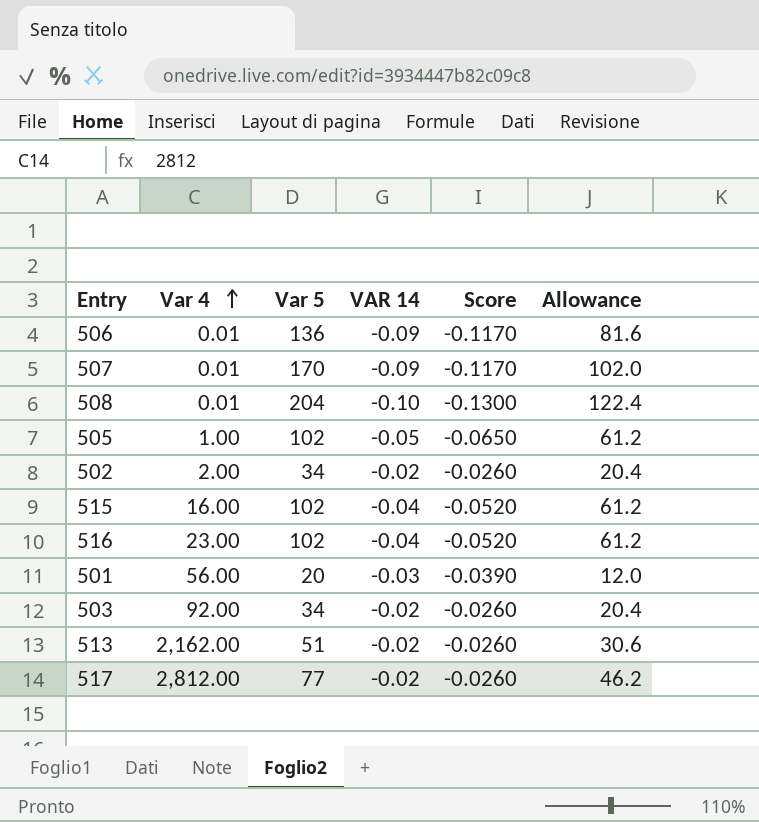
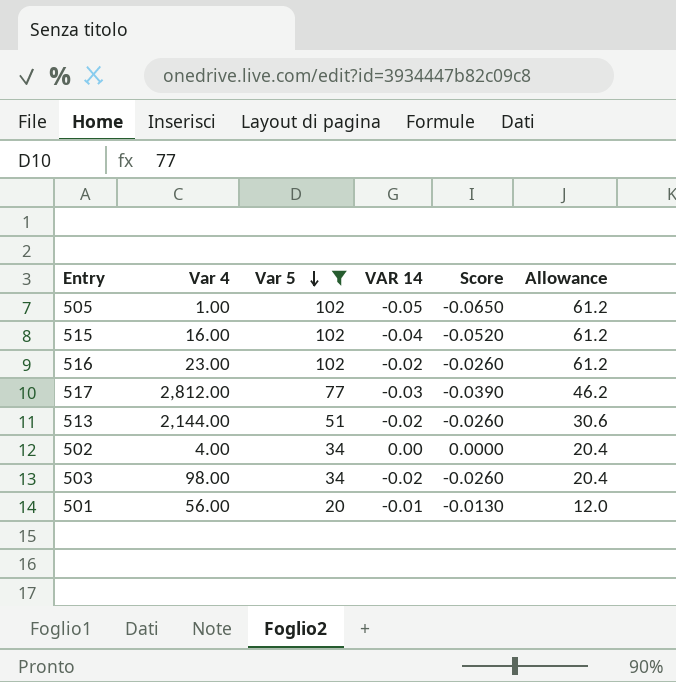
filter: none -> Var 5 <= 102
row order: Var 4 ascending -> Var 5 descending
516 | VAR 14: -0.04 -> -0.02
516 | Score: -0.0520 -> -0.0260
517 | VAR 14: -0.02 -> -0.03
517 | Score: -0.0260 -> -0.0390
513 | Var 4: 2,162.00 -> 2,144.00
502 | Var 4: 2.00 -> 4.00
502 | VAR 14: -0.02 -> 0.00
502 | Score: -0.0260 -> 0.0000
503 | Var 4: 92.00 -> 98.00
501 | VAR 14: -0.03 -> -0.01
501 | Score: -0.0390 -> -0.0130

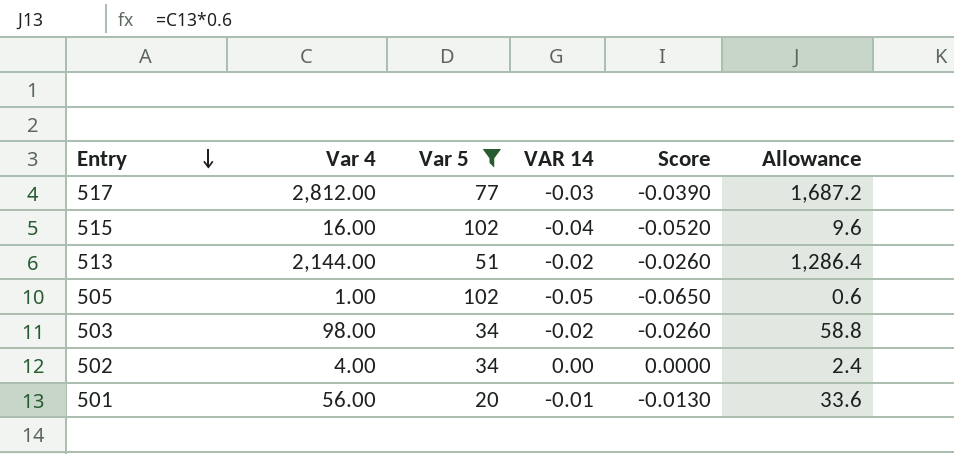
row order: Var 5 descending -> Entry descending
column Allowance | formula: [Var 5] * 0.6 -> [Var 4] * 0.6
row 516: 23.00 | 102 | -0.02 | -0.0260 | 61.2 -> none

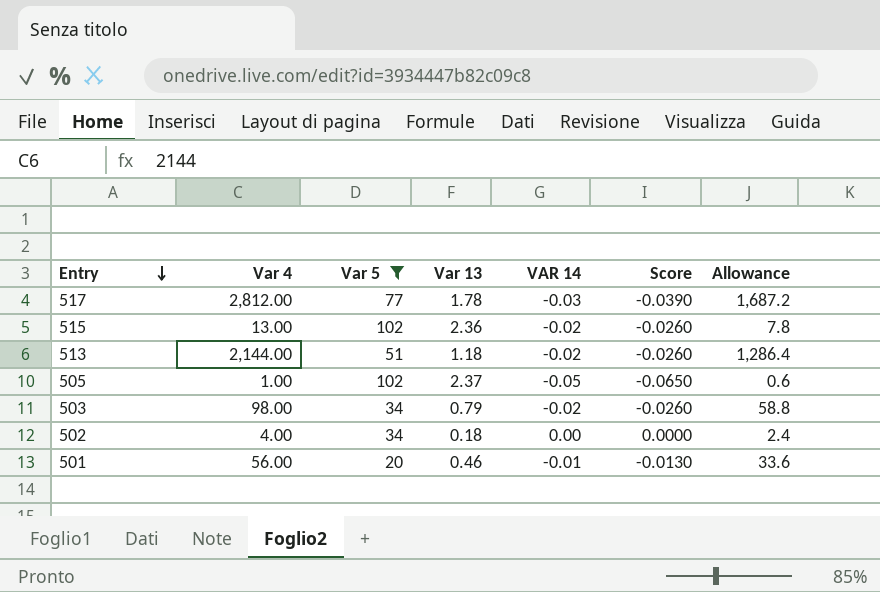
column Var 13 | position: none -> 4
515 | Var 4: 16.00 -> 13.00
515 | VAR 14: -0.04 -> -0.02
515 | Score: -0.0520 -> -0.0260
515 | Allowance: 9.6 -> 7.8

